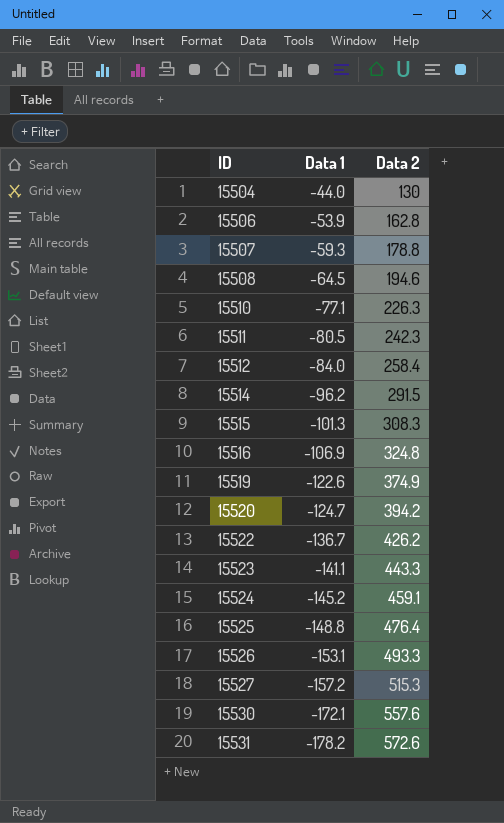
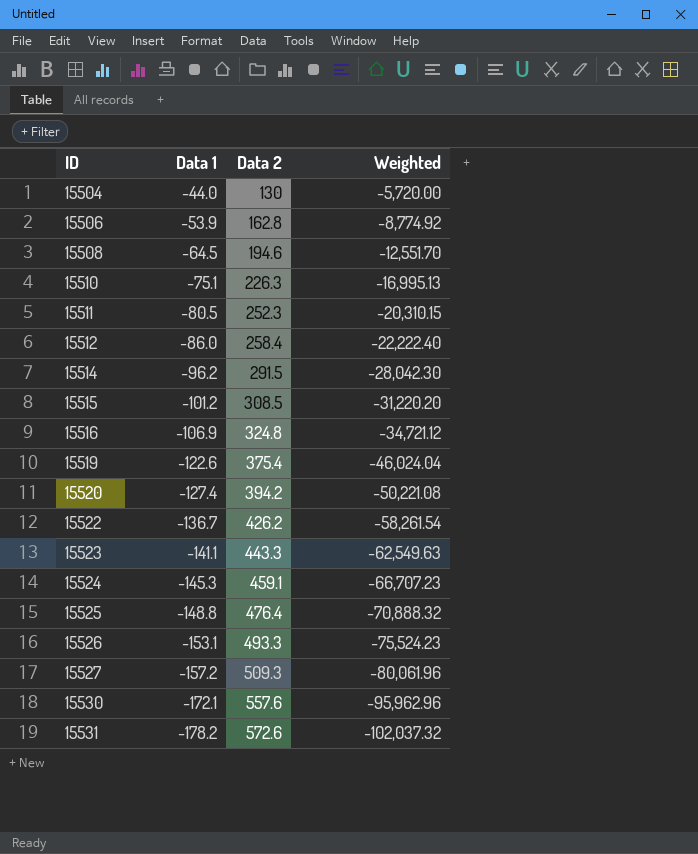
column Weighted | formula: none -> [Data 1] * [Data 2]
row 15507: -59.3 | 178.8 -> none
15510 | Data 1: -77.1 -> -75.1
15511 | Data 2: 242.3 -> 252.3
15512 | Data 1: -84.0 -> -86.0
15515 | Data 1: -101.3 -> -101.2
15515 | Data 2: 308.3 -> 308.5
15519 | Data 2: 374.9 -> 375.4
15520 | Data 1: -124.7 -> -127.4
15524 | Data 1: -145.2 -> -145.3
15527 | Data 2: 515.3 -> 509.3

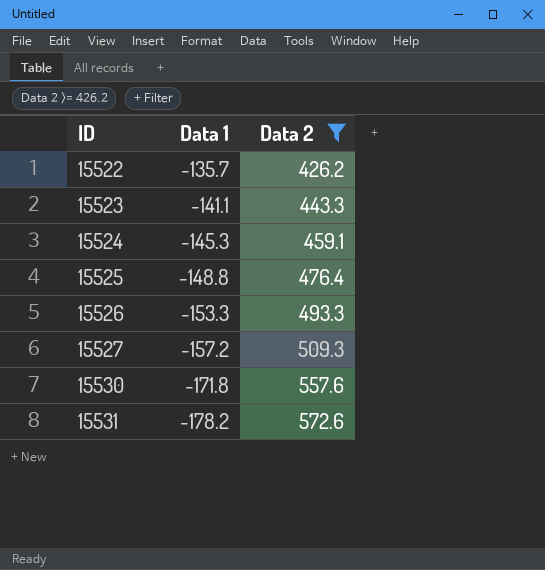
filter: none -> Data 2 >= 426.2
column Weighted | formula: [Data 1] * [Data 2] -> none
15522 | Data 1: -136.7 -> -135.7
15526 | Data 1: -153.1 -> -153.3
15530 | Data 1: -172.1 -> -171.8

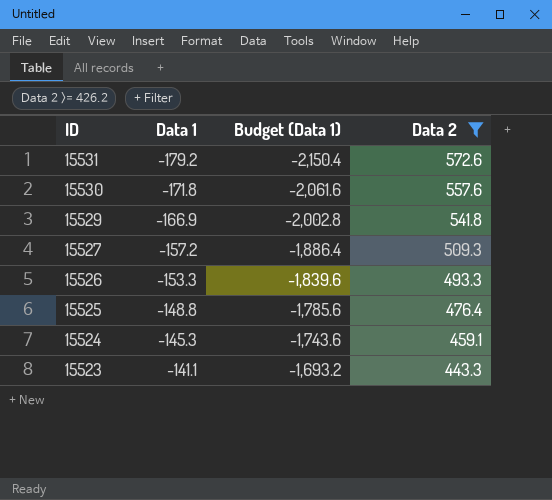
row order: ID ascending -> ID descending
column Budget (Data 1) | formula: none -> [Data 1] * 12
row 15522: -135.7 | 426.2 -> none
15531 | Data 1: -178.2 -> -179.2
row 15529: none -> -166.9 | -2,002.8 | 541.8

